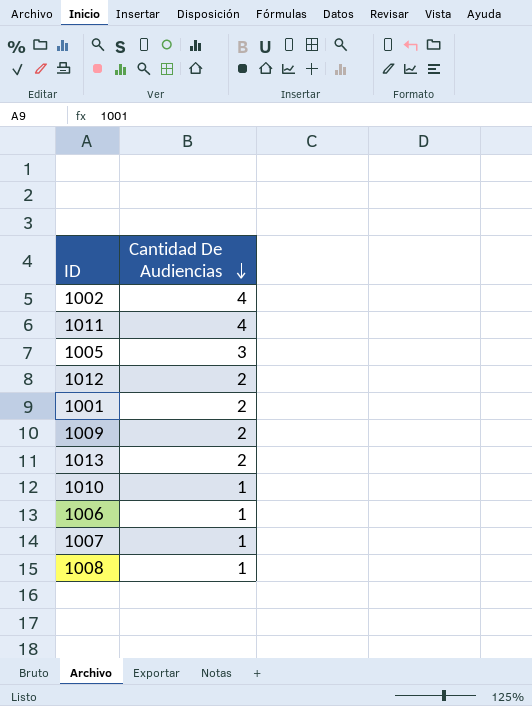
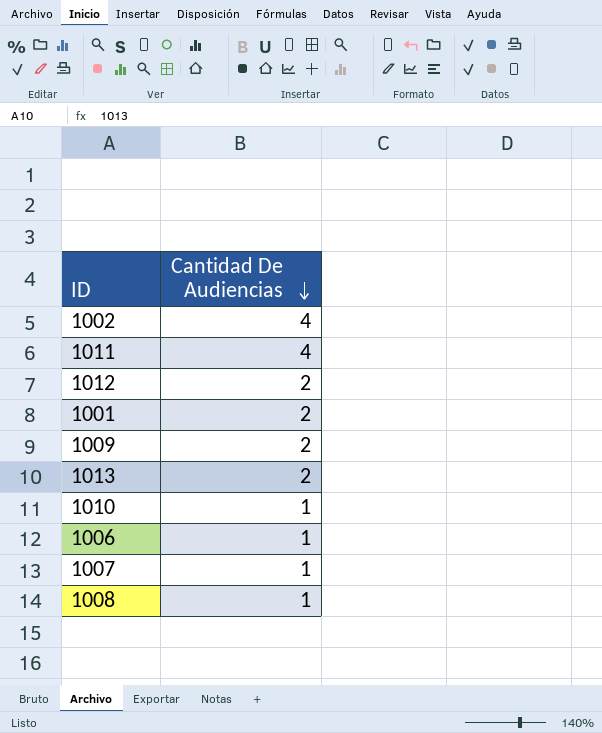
row 1005: 3 -> none

